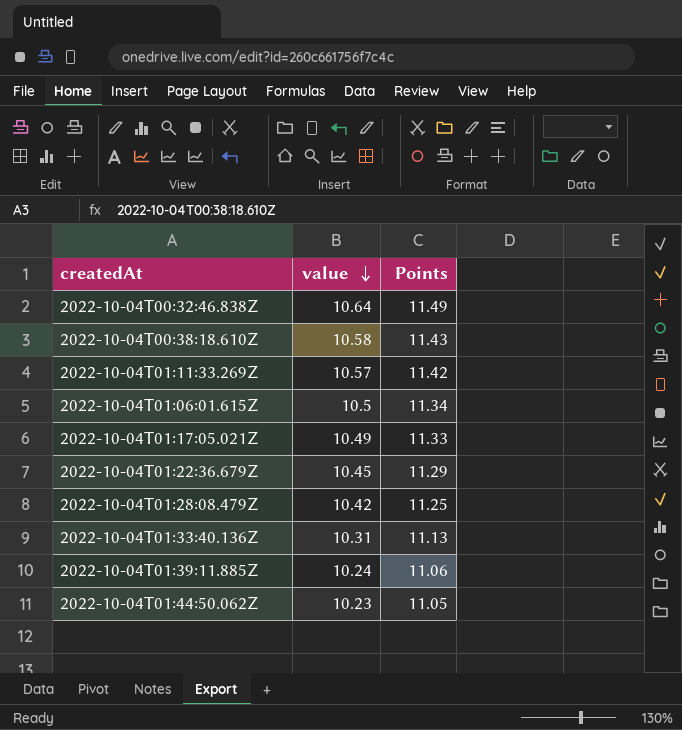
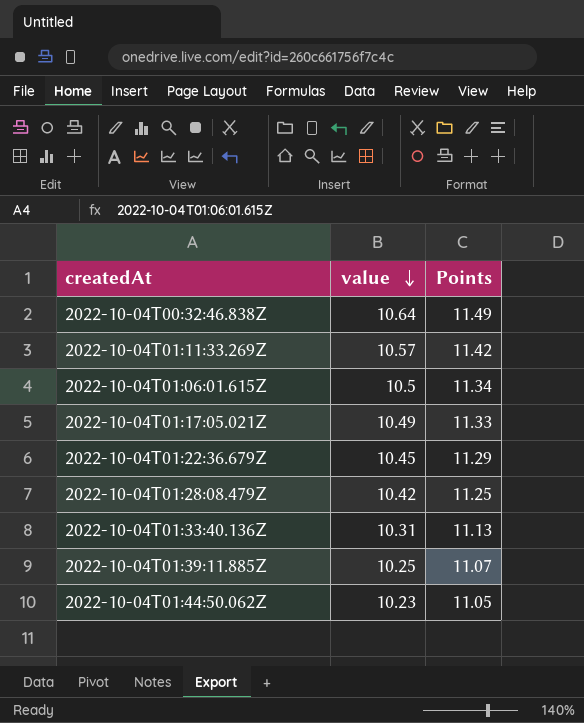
row 2022-10-04T00:38:18.610Z: 10.58 | 11.43 -> none
2022-10-04T01:39:11.885Z | value: 10.24 -> 10.25
2022-10-04T01:39:11.885Z | Points: 11.06 -> 11.07

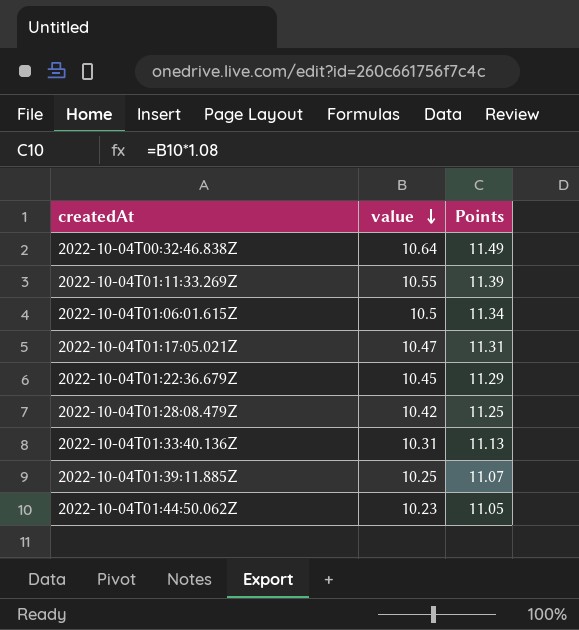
2022-10-04T01:11:33.269Z | value: 10.57 -> 10.55
2022-10-04T01:11:33.269Z | Points: 11.42 -> 11.39
2022-10-04T01:17:05.021Z | value: 10.49 -> 10.47
2022-10-04T01:17:05.021Z | Points: 11.33 -> 11.31

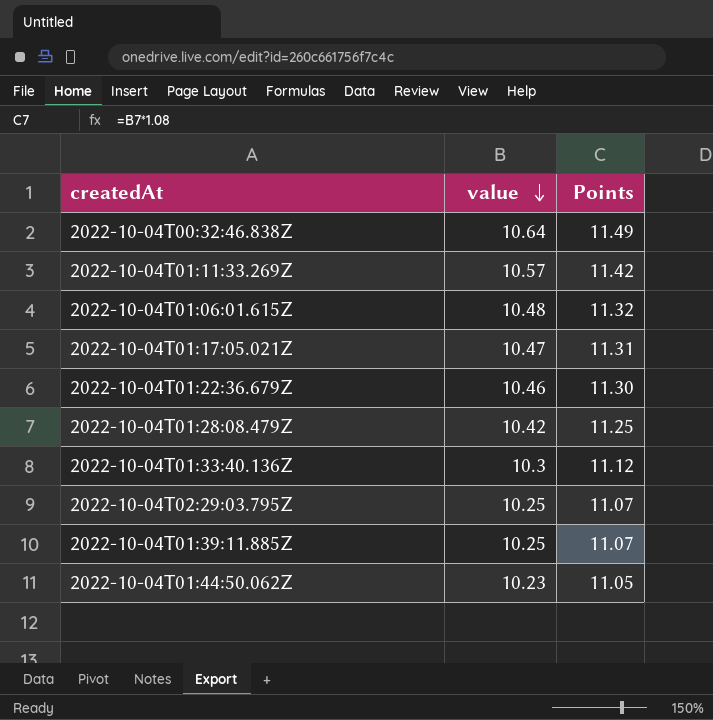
2022-10-04T01:11:33.269Z | value: 10.55 -> 10.57
2022-10-04T01:11:33.269Z | Points: 11.39 -> 11.42
2022-10-04T01:06:01.615Z | value: 10.5 -> 10.48
2022-10-04T01:06:01.615Z | Points: 11.34 -> 11.32
2022-10-04T01:22:36.679Z | value: 10.45 -> 10.46
2022-10-04T01:22:36.679Z | Points: 11.29 -> 11.30
2022-10-04T01:33:40.136Z | value: 10.31 -> 10.3
2022-10-04T01:33:40.136Z | Points: 11.13 -> 11.12
row 2022-10-04T02:29:03.795Z: none -> 10.25 | 11.07

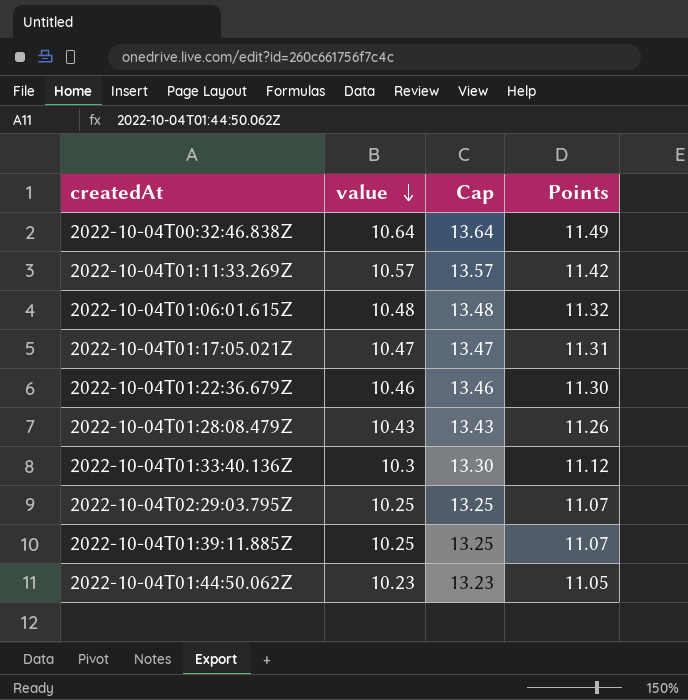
column Cap | formula: none -> [value] + 3
2022-10-04T01:28:08.479Z | value: 10.42 -> 10.43
2022-10-04T01:28:08.479Z | Points: 11.25 -> 11.26

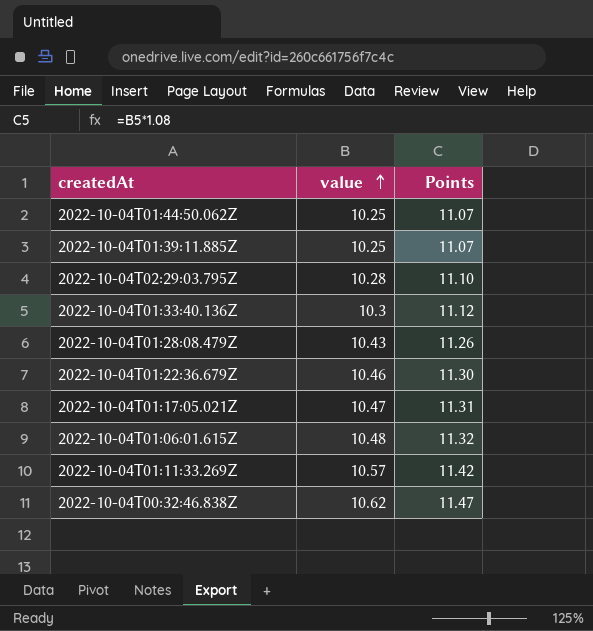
row order: value descending -> value ascending
column Cap | formula: [value] + 3 -> none
2022-10-04T01:44:50.062Z | value: 10.23 -> 10.25
2022-10-04T01:44:50.062Z | Points: 11.05 -> 11.07
2022-10-04T02:29:03.795Z | value: 10.25 -> 10.28
2022-10-04T02:29:03.795Z | Points: 11.07 -> 11.10
2022-10-04T00:32:46.838Z | value: 10.64 -> 10.62
2022-10-04T00:32:46.838Z | Points: 11.49 -> 11.47

